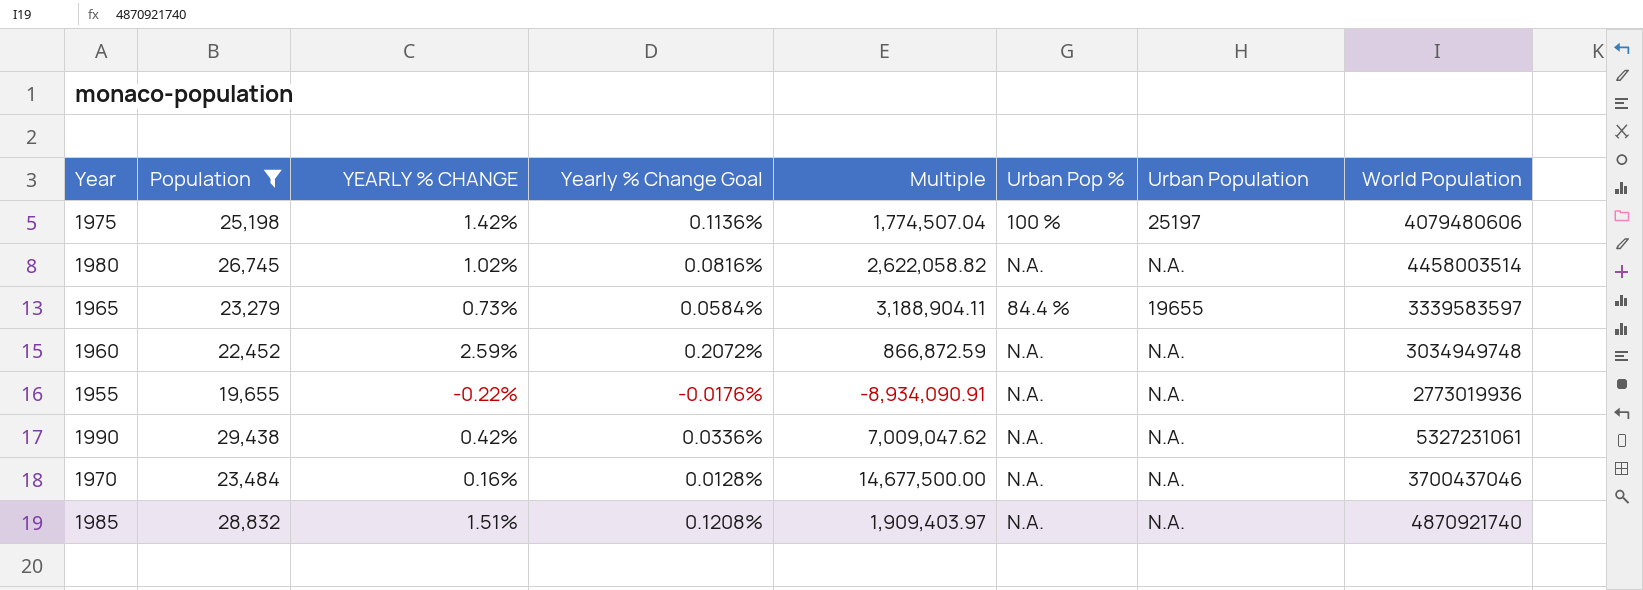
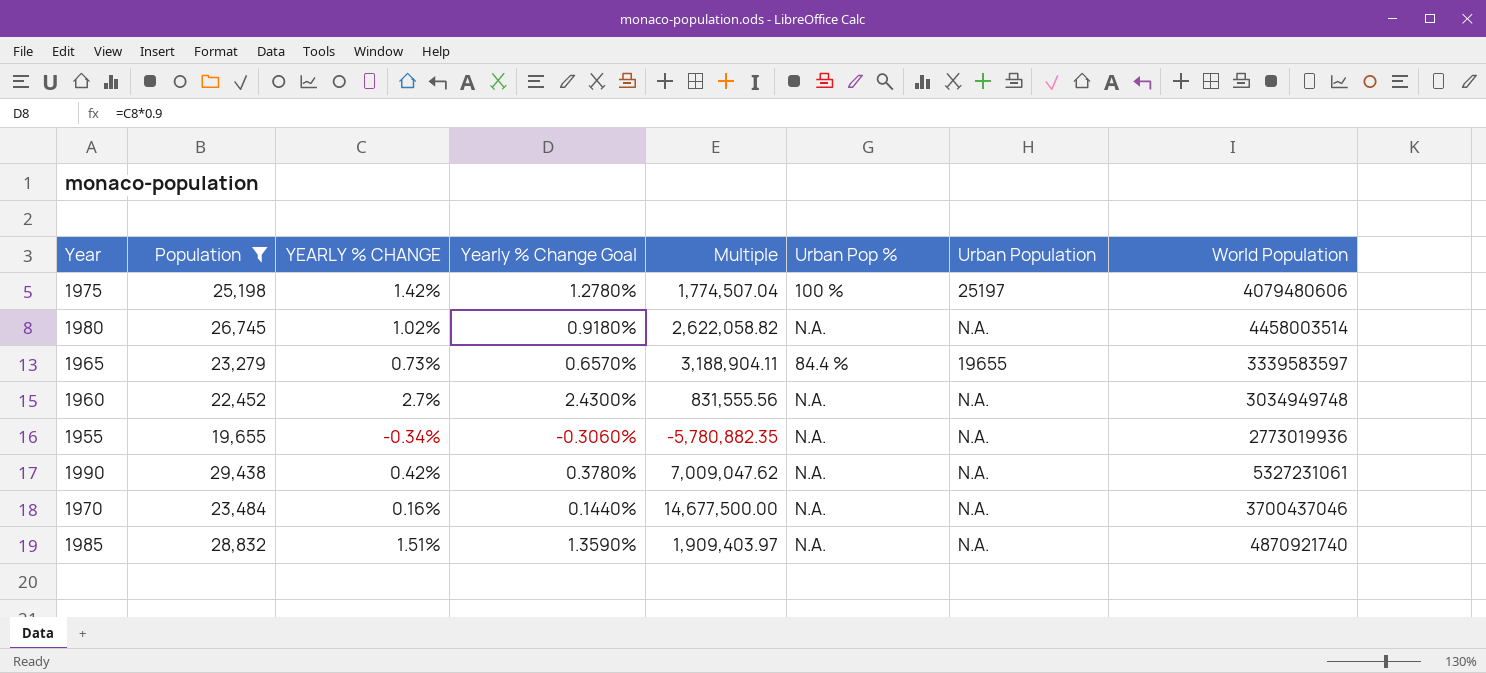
column Yearly % Change Goal | formula: [YEARLY % CHANGE] * 0.08 -> [YEARLY % CHANGE] * 0.9
1960 | YEARLY % CHANGE: 2.59% -> 2.7%
1960 | Multiple: 866,872.59 -> 831,555.56
1955 | YEARLY % CHANGE: -0.22% -> -0.34%
1955 | Multiple: -8,934,090.91 -> -5,780,882.35

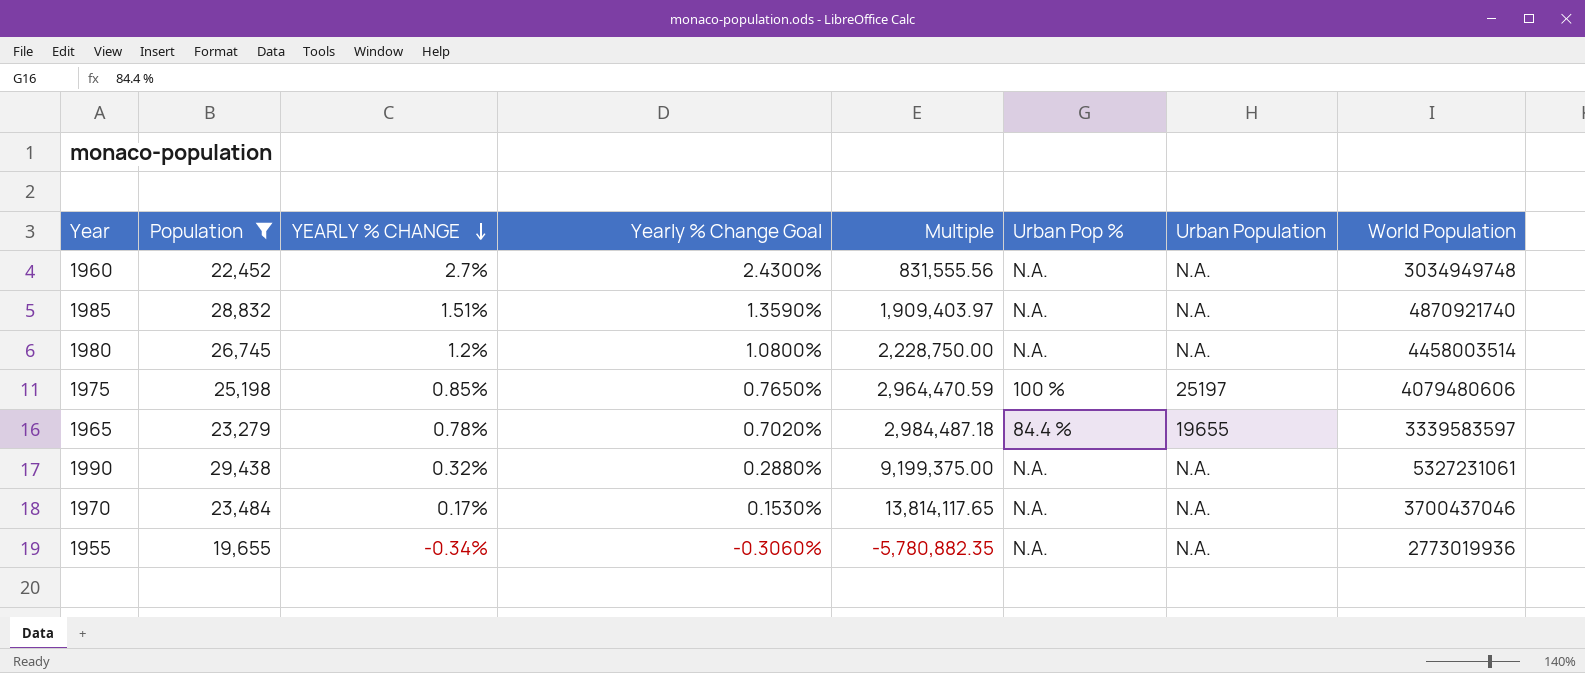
row order: none -> YEARLY % CHANGE descending
1980 | YEARLY % CHANGE: 1.02% -> 1.2%
1980 | Yearly % Change Goal: 0.9180% -> 1.0800%
1980 | Multiple: 2,622,058.82 -> 2,228,750.00
1975 | YEARLY % CHANGE: 1.42% -> 0.85%
1975 | Yearly % Change Goal: 1.2780% -> 0.7650%
1975 | Multiple: 1,774,507.04 -> 2,964,470.59
1965 | YEARLY % CHANGE: 0.73% -> 0.78%
1965 | Yearly % Change Goal: 0.6570% -> 0.7020%
1965 | Multiple: 3,188,904.11 -> 2,984,487.18
1990 | YEARLY % CHANGE: 0.42% -> 0.32%
1990 | Yearly % Change Goal: 0.3780% -> 0.2880%
1990 | Multiple: 7,009,047.62 -> 9,199,375.00
1970 | YEARLY % CHANGE: 0.16% -> 0.17%
1970 | Yearly % Change Goal: 0.1440% -> 0.1530%
1970 | Multiple: 14,677,500.00 -> 13,814,117.65

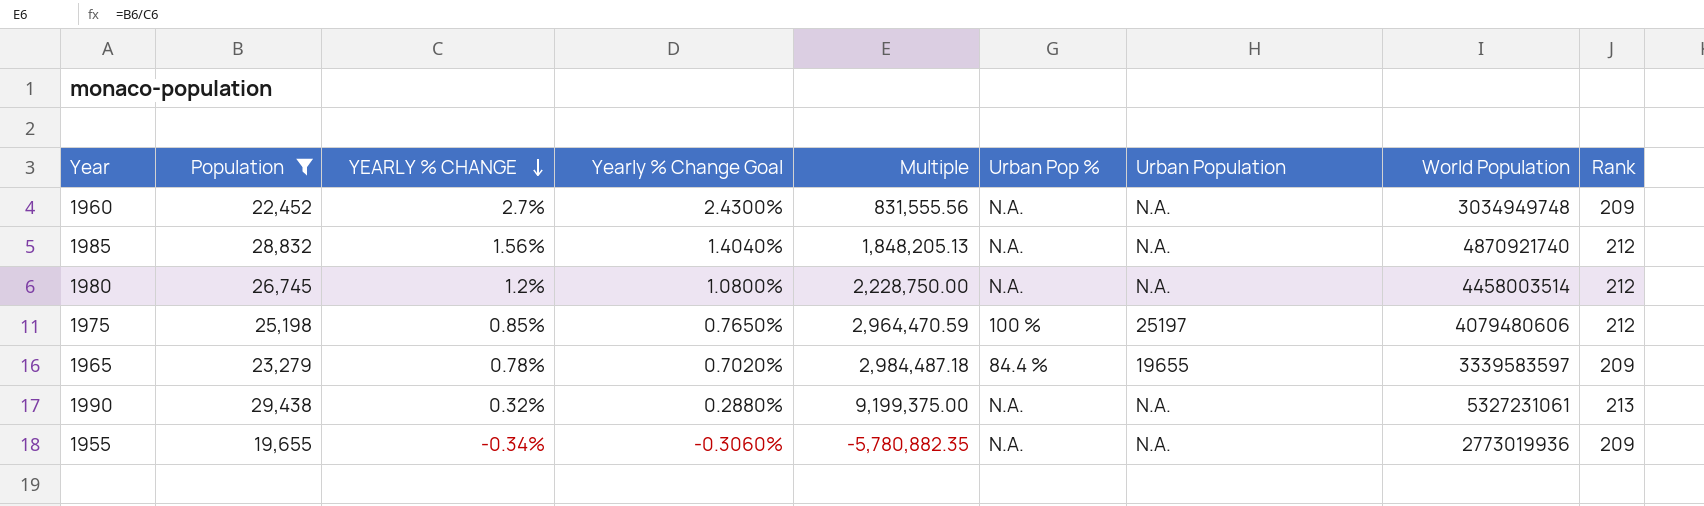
column Rank | position: none -> 9
row 1970: 23,484 | 0.17% | 0.1530% | 13,814,117.65 | N.A. | N.A. | 3700437046 -> none
1985 | YEARLY % CHANGE: 1.51% -> 1.56%
1985 | Yearly % Change Goal: 1.3590% -> 1.4040%
1985 | Multiple: 1,909,403.97 -> 1,848,205.13

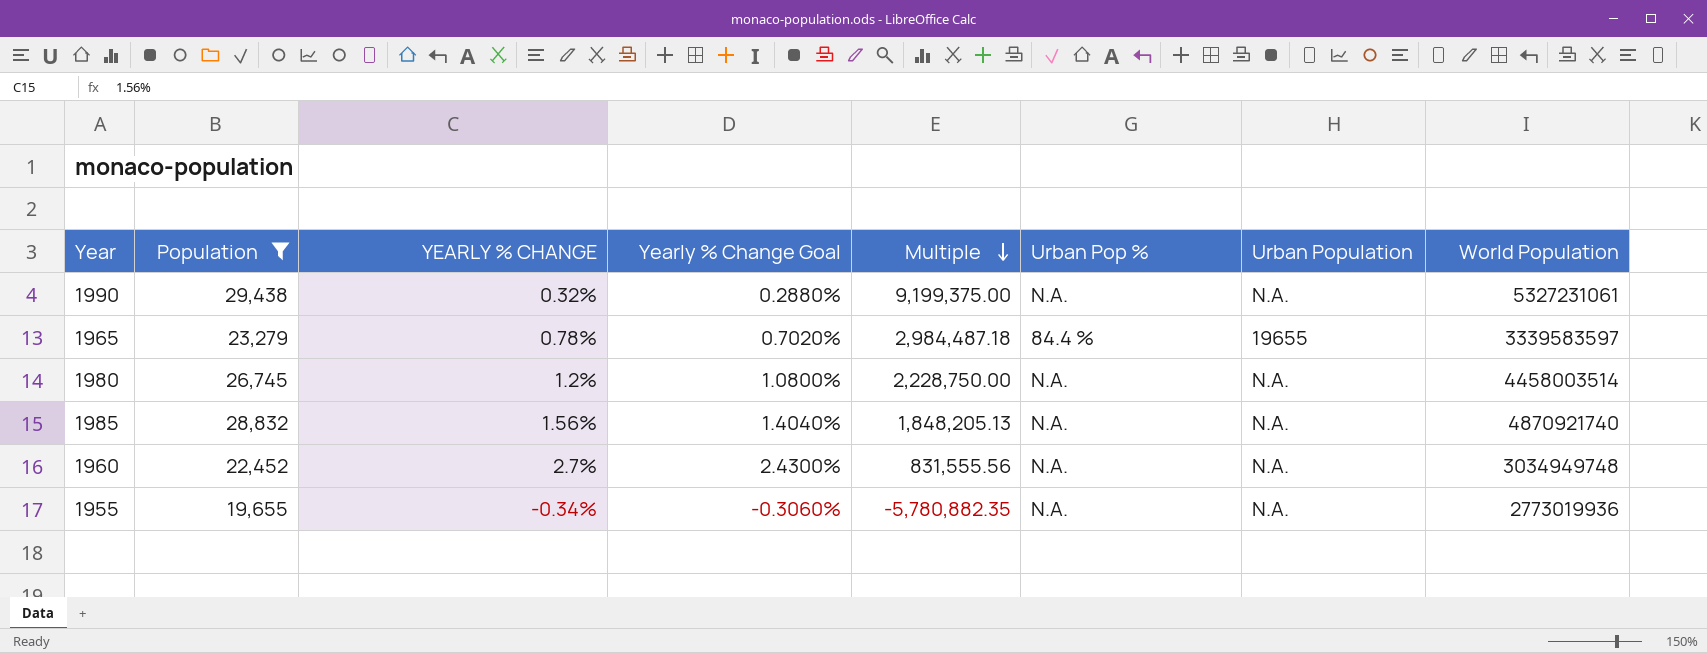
row order: YEARLY % CHANGE descending -> Multiple descending
column Rank | position: 9 -> none
row 1975: 25,198 | 0.85% | 0.7650% | 2,964,470.59 | 100 % | 25197 | 4079480606 | 212 -> none

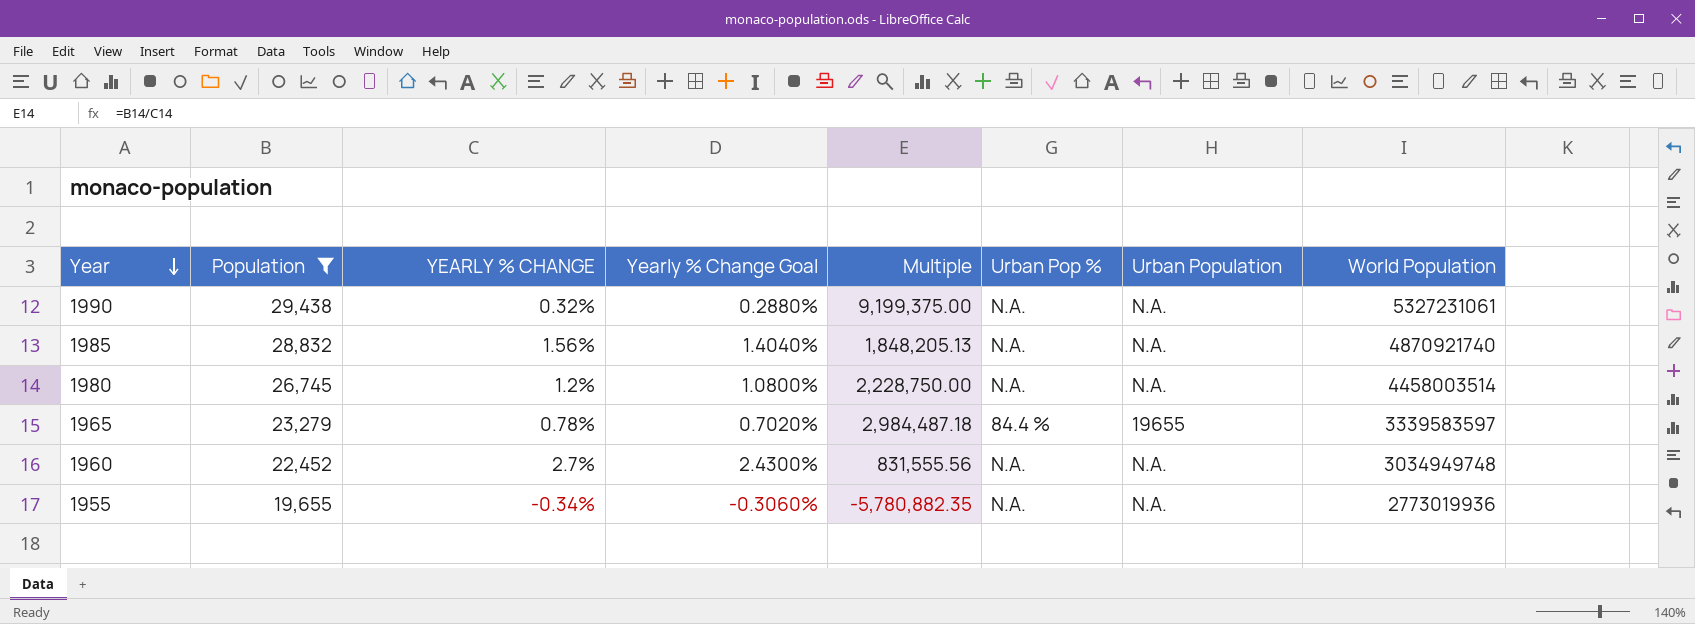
row order: Multiple descending -> Year descending

